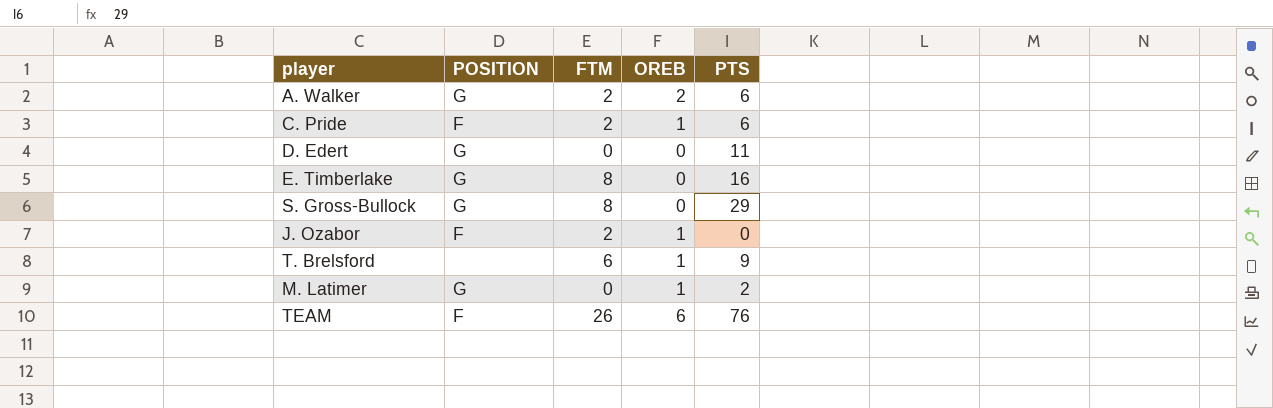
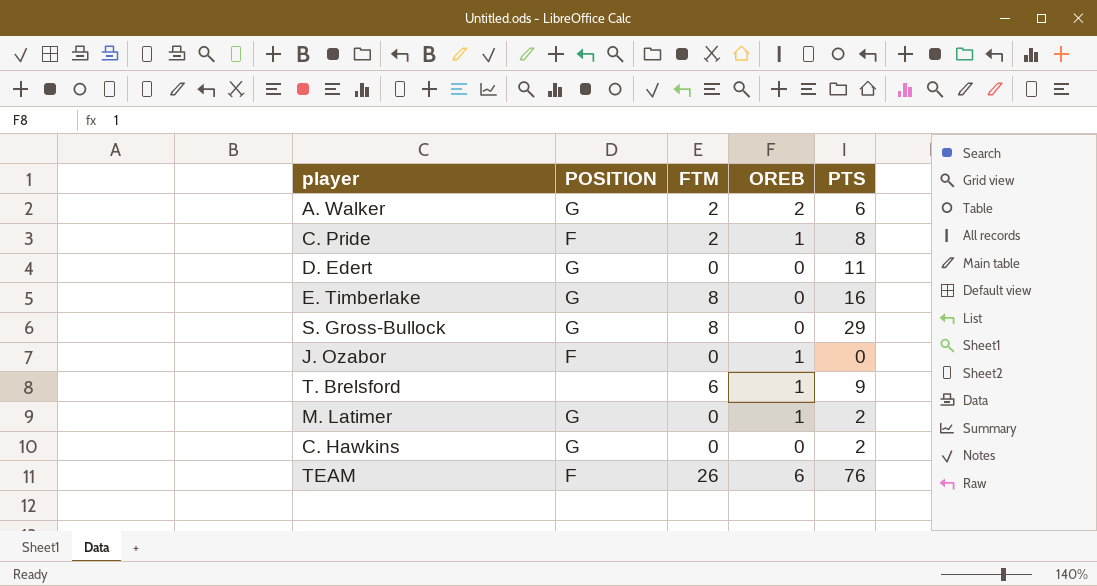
C. Pride | PTS: 6 -> 8
J. Ozabor | FTM: 2 -> 0
row C. Hawkins: none -> G | 0 | 0 | 2

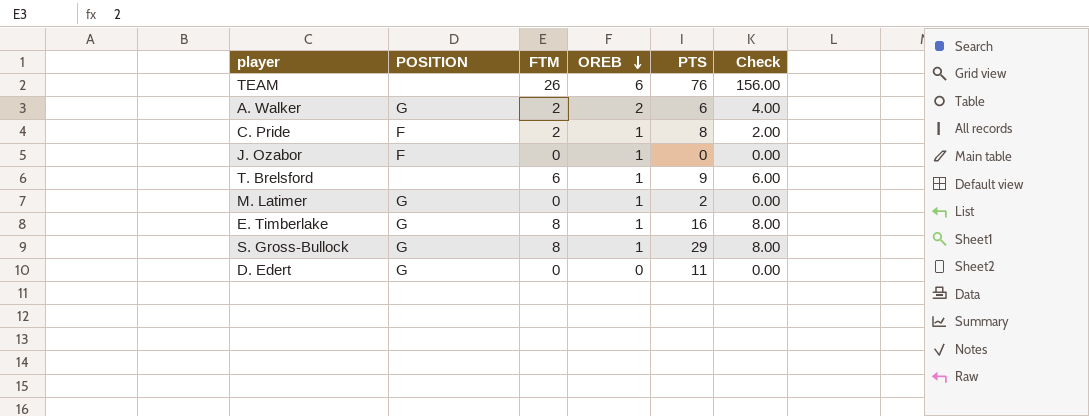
row order: none -> OREB descending
column Check | formula: none -> [FTM] * [OREB]
row C. Hawkins: G | 0 | 0 | 2 -> none
TEAM | POSITION: F -> none
E. Timberlake | OREB: 0 -> 1
S. Gross-Bullock | OREB: 0 -> 1

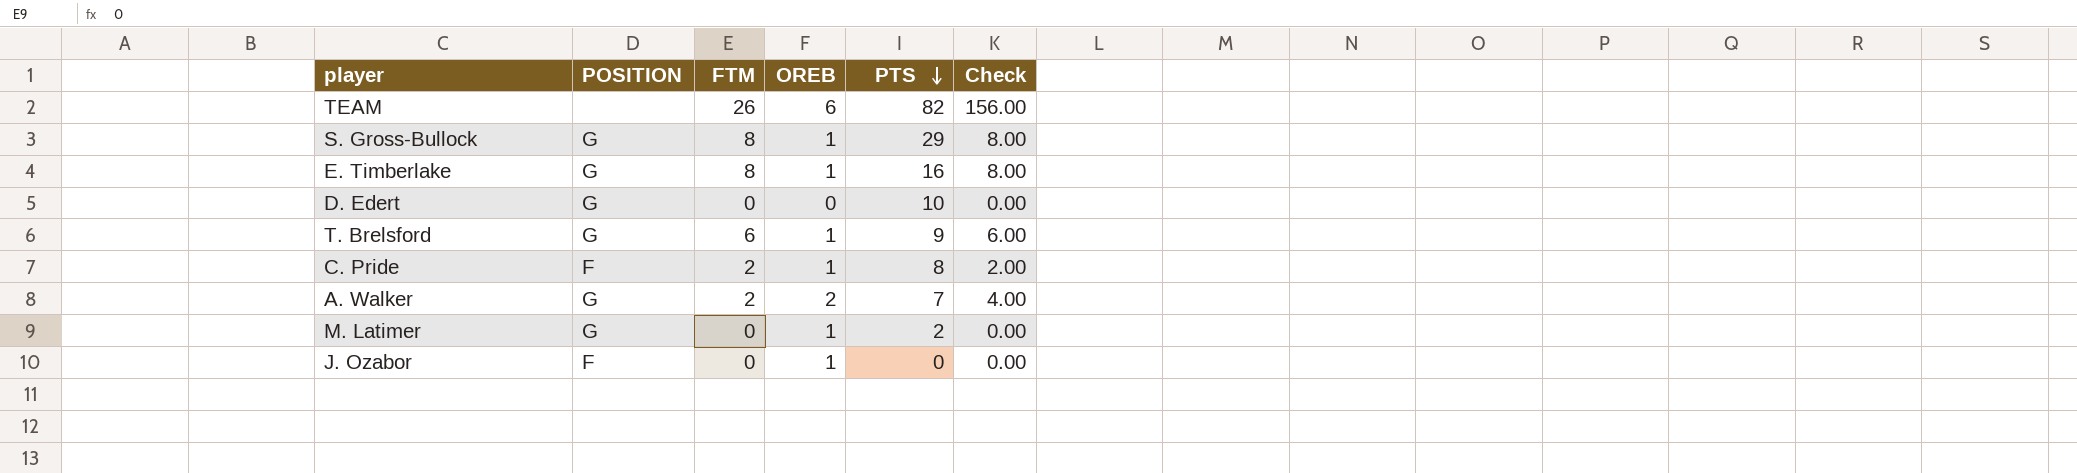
row order: OREB descending -> PTS descending
TEAM | PTS: 76 -> 82
D. Edert | PTS: 11 -> 10
T. Brelsford | POSITION: none -> G
A. Walker | PTS: 6 -> 7

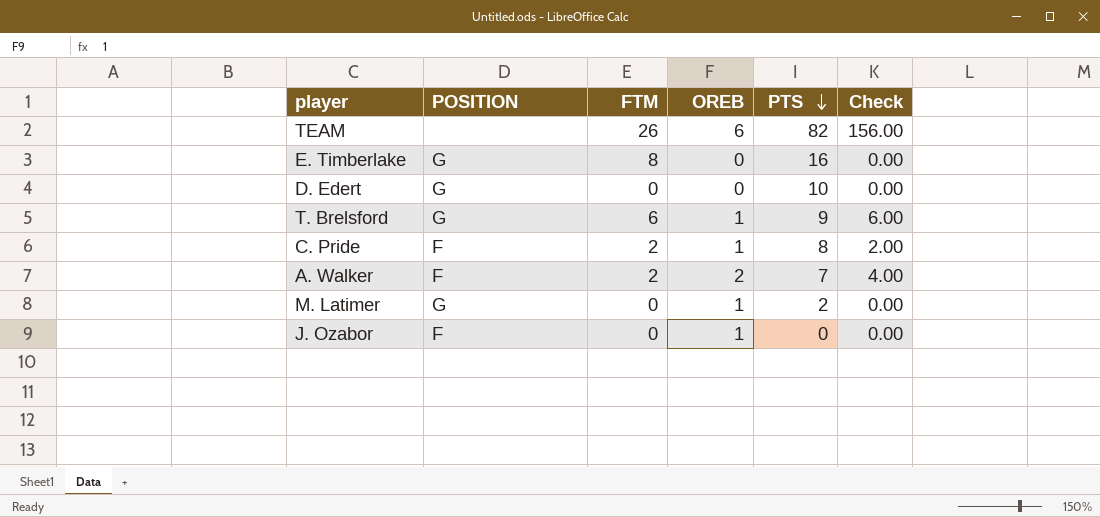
row S. Gross-Bullock: G | 8 | 1 | 29 | 8.00 -> none
E. Timberlake | OREB: 1 -> 0
E. Timberlake | Check: 8.00 -> 0.00
A. Walker | POSITION: G -> F

